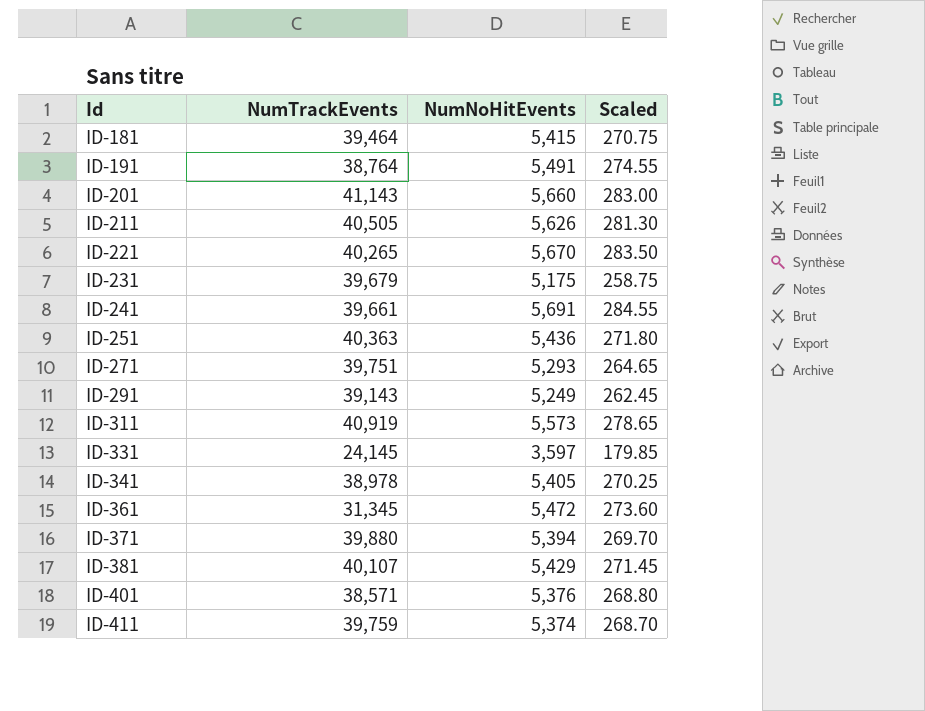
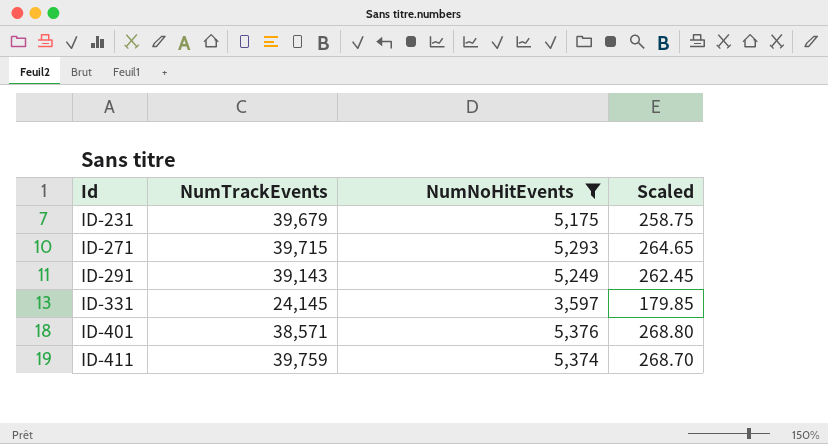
filter: none -> NumNoHitEvents <= 5,376
ID-271 | NumTrackEvents: 39,751 -> 39,715

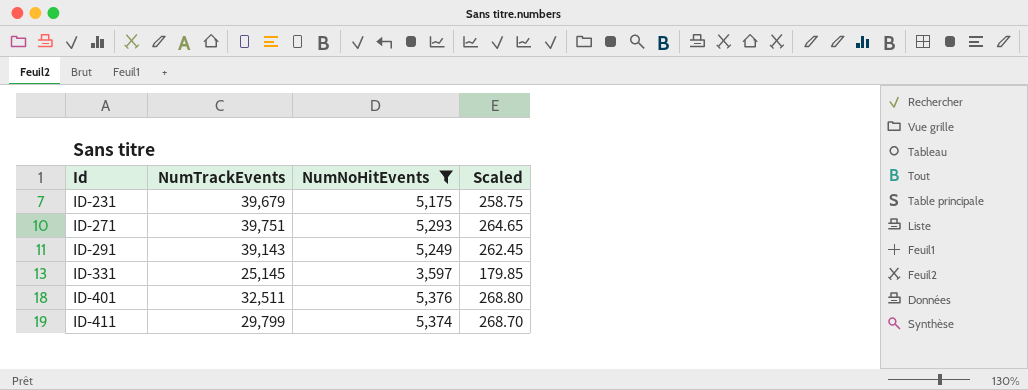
ID-271 | NumTrackEvents: 39,715 -> 39,751
ID-331 | NumTrackEvents: 24,145 -> 25,145
ID-401 | NumTrackEvents: 38,571 -> 32,511
ID-411 | NumTrackEvents: 39,759 -> 29,799

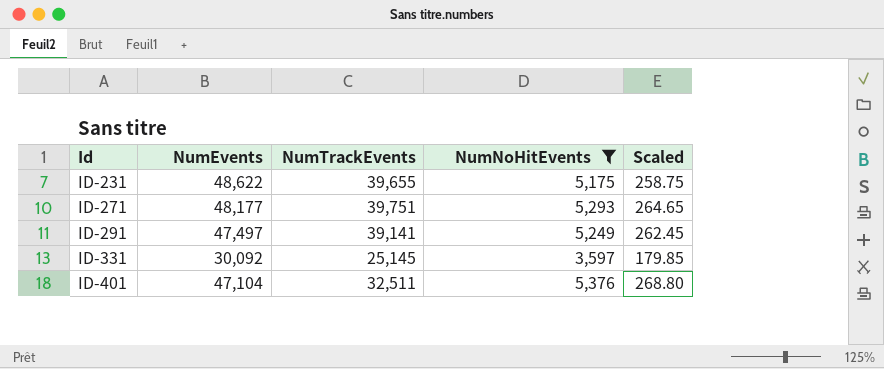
column NumEvents | position: none -> 2
row ID-411: 29,799 | 5,374 | 268.70 -> none
ID-231 | NumTrackEvents: 39,679 -> 39,655
ID-291 | NumTrackEvents: 39,143 -> 39,141

